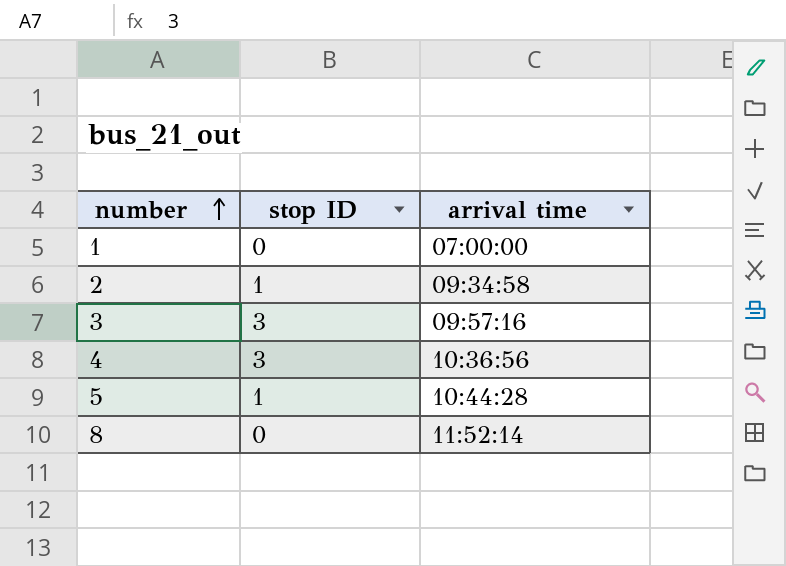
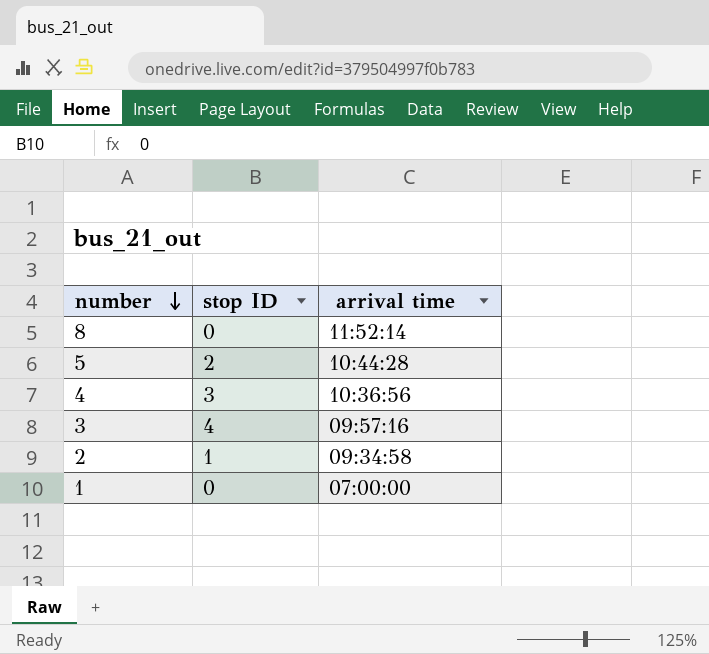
row order: number ascending -> number descending
5 | stop ID: 1 -> 2
3 | stop ID: 3 -> 4

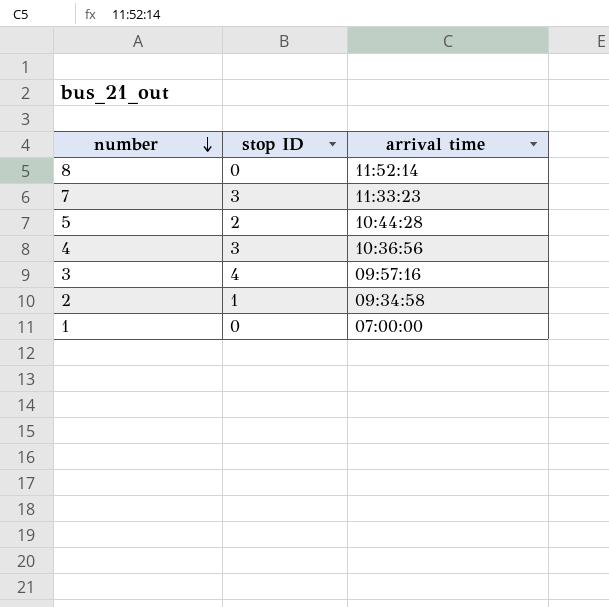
row 7: none -> 3 | 11:33:23

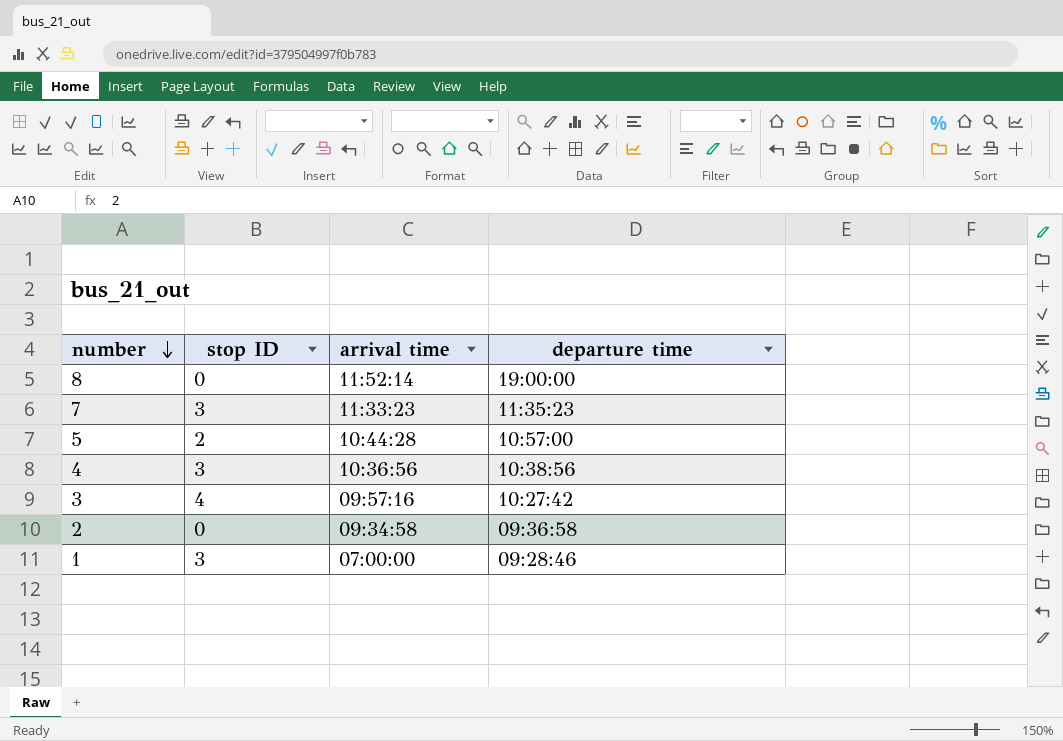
column departure time | position: none -> 4
2 | stop ID: 1 -> 0
1 | stop ID: 0 -> 3

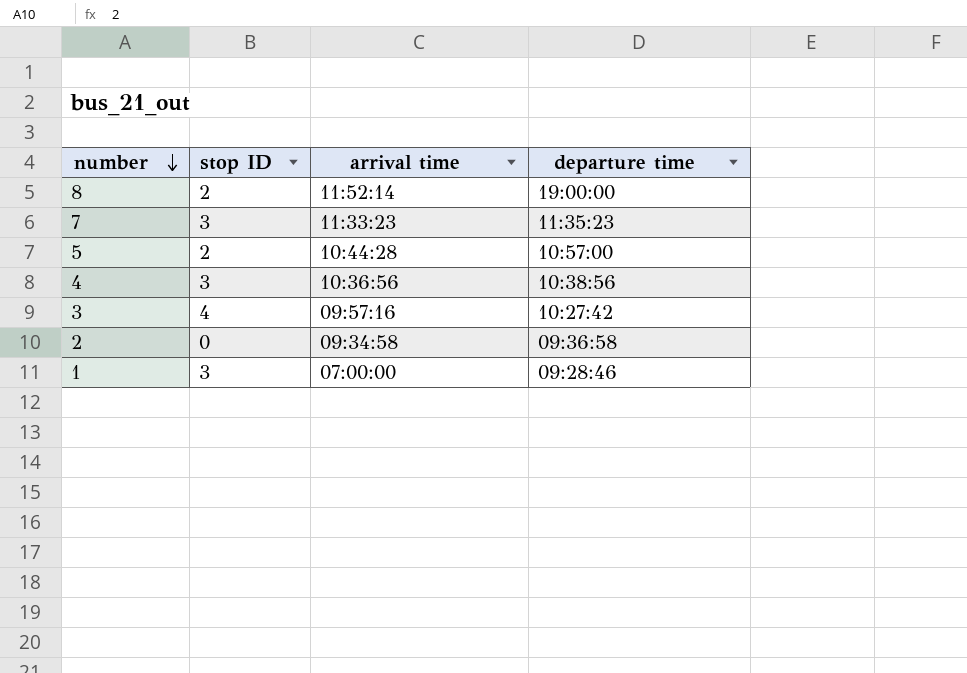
8 | stop ID: 0 -> 2

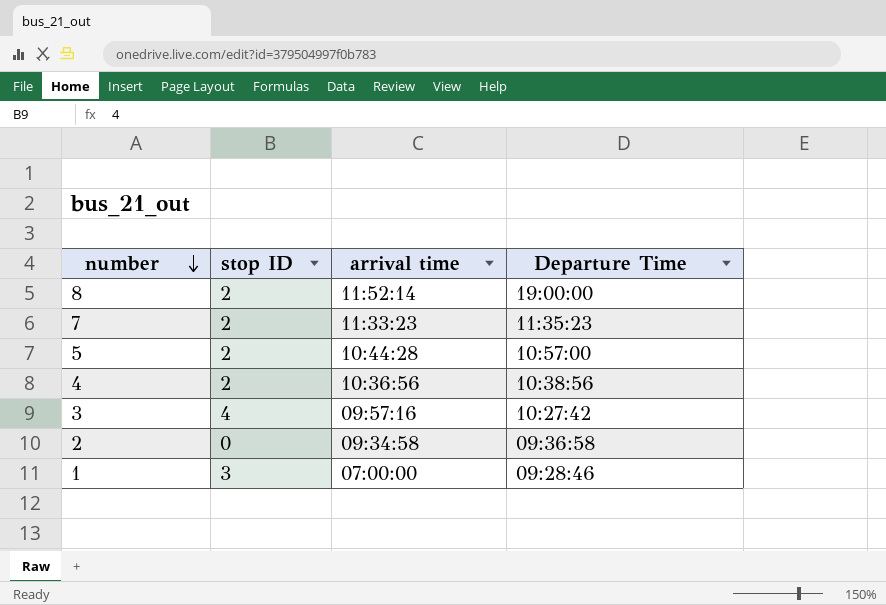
column name: departure time -> Departure Time
7 | stop ID: 3 -> 2
4 | stop ID: 3 -> 2

